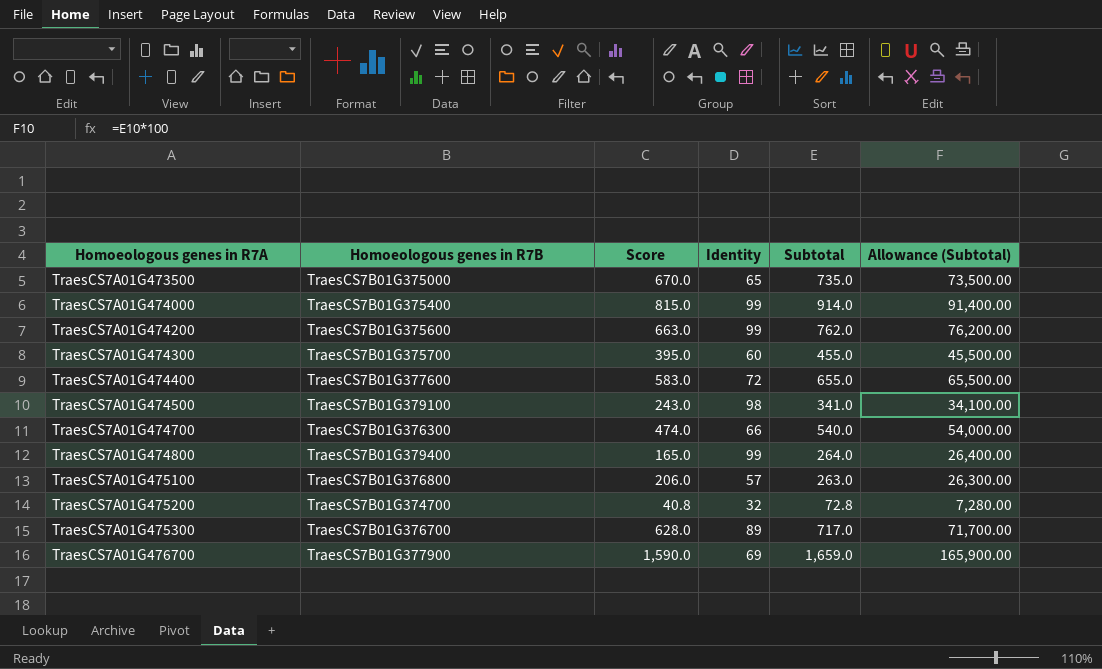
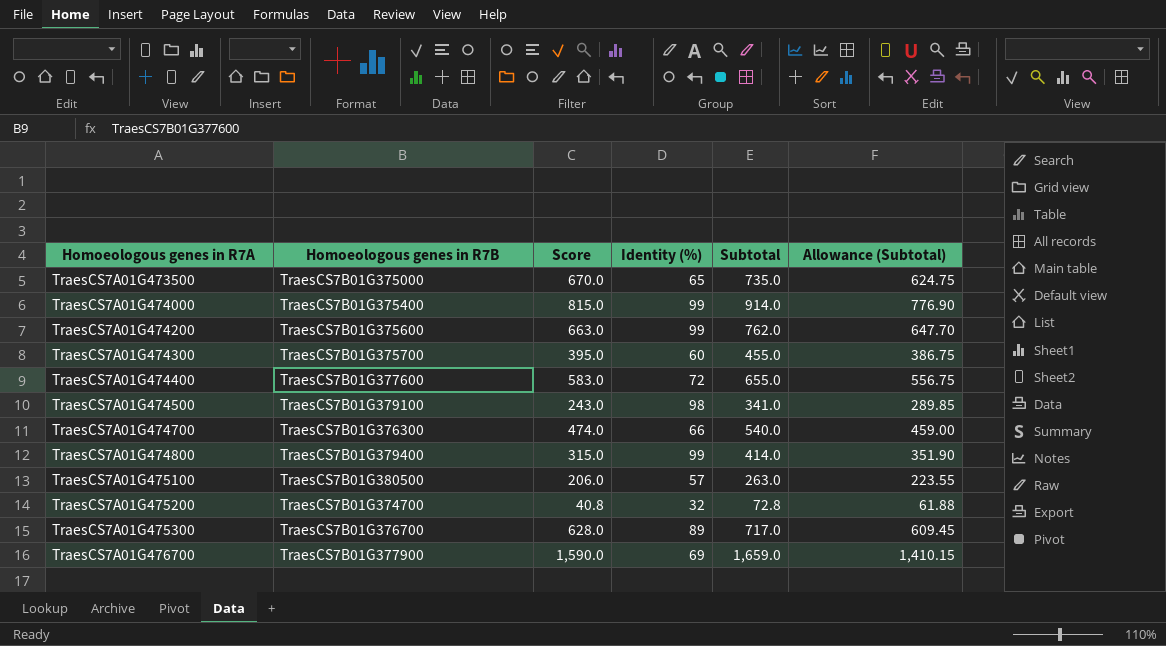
column name: Identity -> Identity (%)
column Allowance (Subtotal) | formula: [Subtotal] * 100 -> [Subtotal] * 0.85
TraesCS7A01G474800 | Score: 165.0 -> 315.0
TraesCS7A01G474800 | Subtotal: 264.0 -> 414.0
TraesCS7A01G475100 | Homoeologous genes in R7B: TraesCS7B01G376800 -> TraesCS7B01G380500

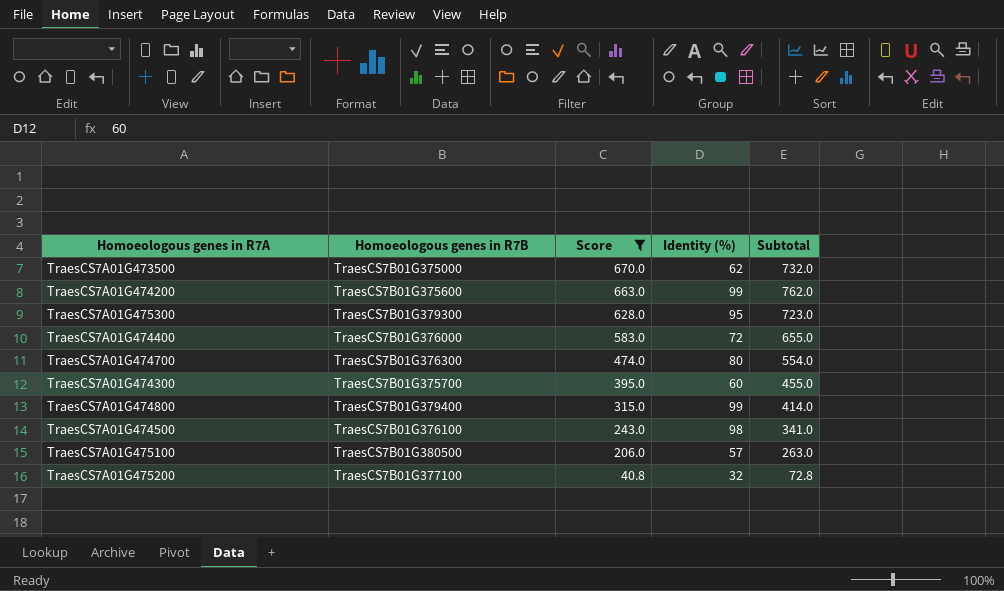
filter: none -> Score <= 670.0
row order: Homoeologous genes in R7A ascending -> Score descending
column Allowance (Subtotal) | formula: [Subtotal] * 0.85 -> none
TraesCS7A01G473500 | Identity (%): 65 -> 62
TraesCS7A01G473500 | Subtotal: 735.0 -> 732.0
TraesCS7A01G475300 | Homoeologous genes in R7B: TraesCS7B01G376700 -> TraesCS7B01G379300
TraesCS7A01G475300 | Identity (%): 89 -> 95
TraesCS7A01G475300 | Subtotal: 717.0 -> 723.0
TraesCS7A01G474400 | Homoeologous genes in R7B: TraesCS7B01G377600 -> TraesCS7B01G376000
TraesCS7A01G474700 | Identity (%): 66 -> 80
TraesCS7A01G474700 | Subtotal: 540.0 -> 554.0
TraesCS7A01G474500 | Homoeologous genes in R7B: TraesCS7B01G379100 -> TraesCS7B01G376100
TraesCS7A01G475200 | Homoeologous genes in R7B: TraesCS7B01G374700 -> TraesCS7B01G377100

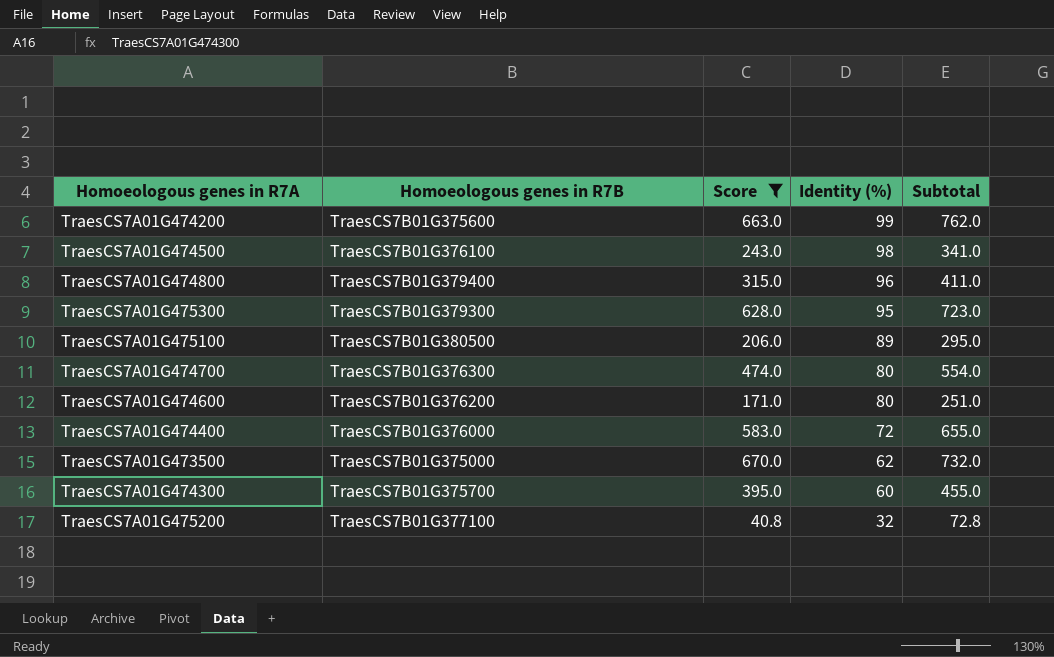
row order: Score descending -> Identity (%) descending
TraesCS7A01G474800 | Identity (%): 99 -> 96
TraesCS7A01G474800 | Subtotal: 414.0 -> 411.0
TraesCS7A01G475100 | Identity (%): 57 -> 89
TraesCS7A01G475100 | Subtotal: 263.0 -> 295.0
row TraesCS7A01G474600: none -> TraesCS7B01G376200 | 171.0 | 80 | 251.0

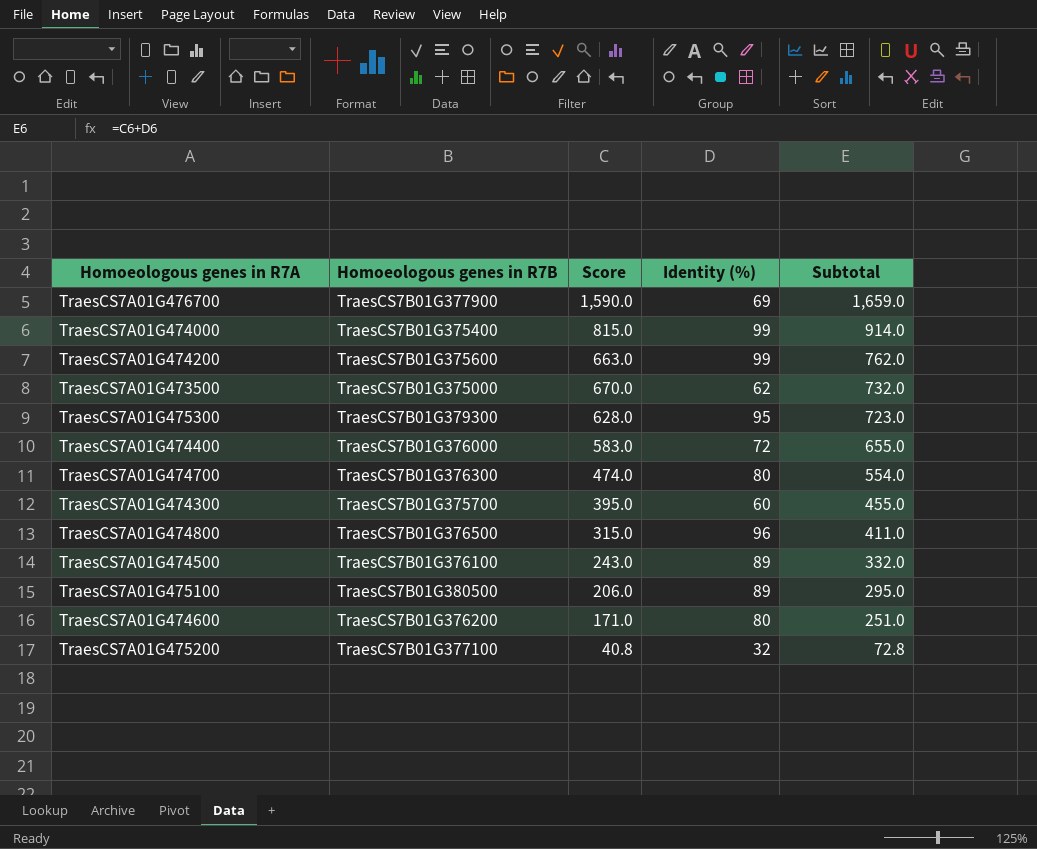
filter: Score <= 670.0 -> none
row order: Identity (%) descending -> Subtotal descending
TraesCS7A01G474800 | Homoeologous genes in R7B: TraesCS7B01G379400 -> TraesCS7B01G376500
TraesCS7A01G474500 | Identity (%): 98 -> 89
TraesCS7A01G474500 | Subtotal: 341.0 -> 332.0

